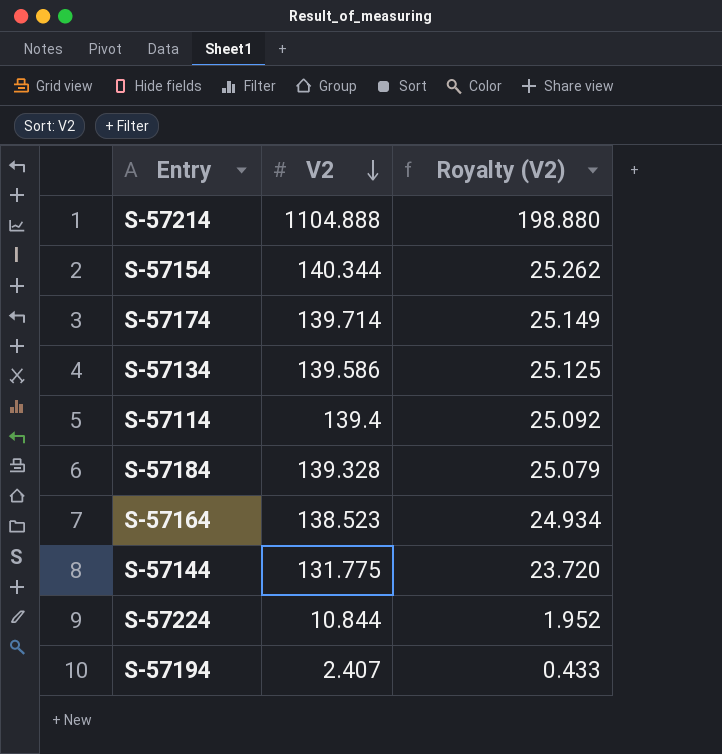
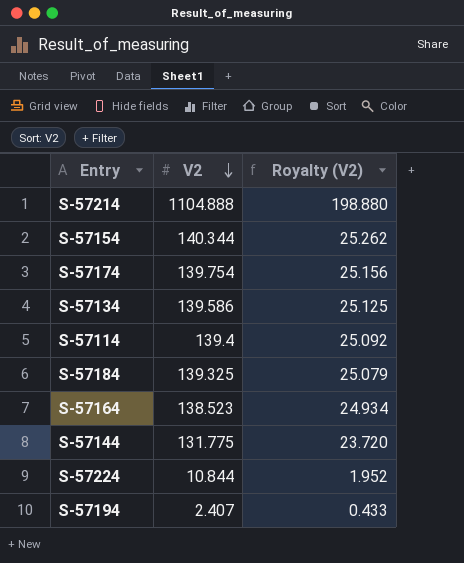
S-57174 | V2: 139.714 -> 139.754
S-57174 | Royalty (V2): 25.149 -> 25.156
S-57184 | V2: 139.328 -> 139.325

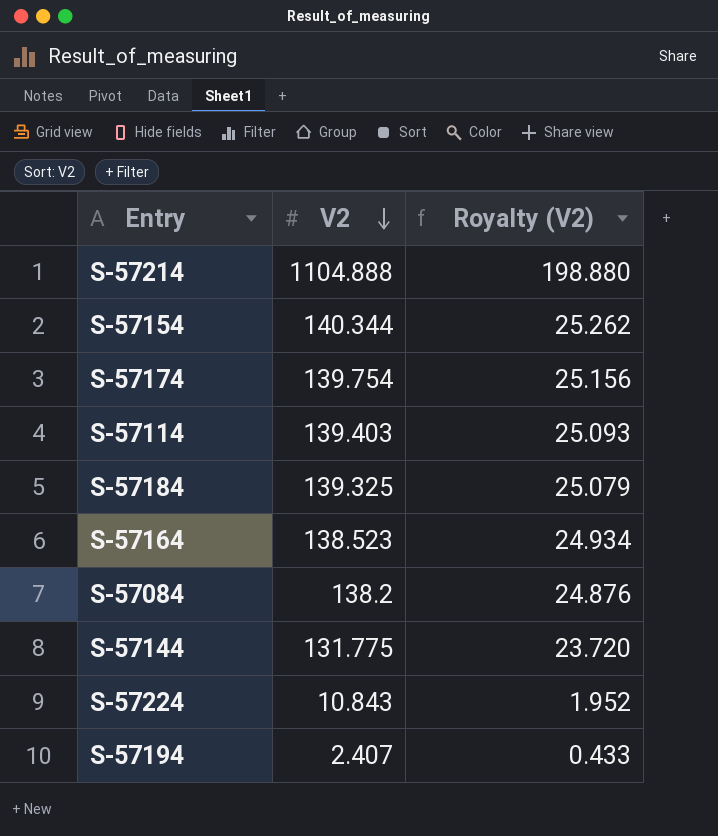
row S-57134: 139.586 | 25.125 -> none
S-57114 | V2: 139.4 -> 139.403
S-57114 | Royalty (V2): 25.092 -> 25.093
row S-57084: none -> 138.2 | 24.876
S-57224 | V2: 10.844 -> 10.843

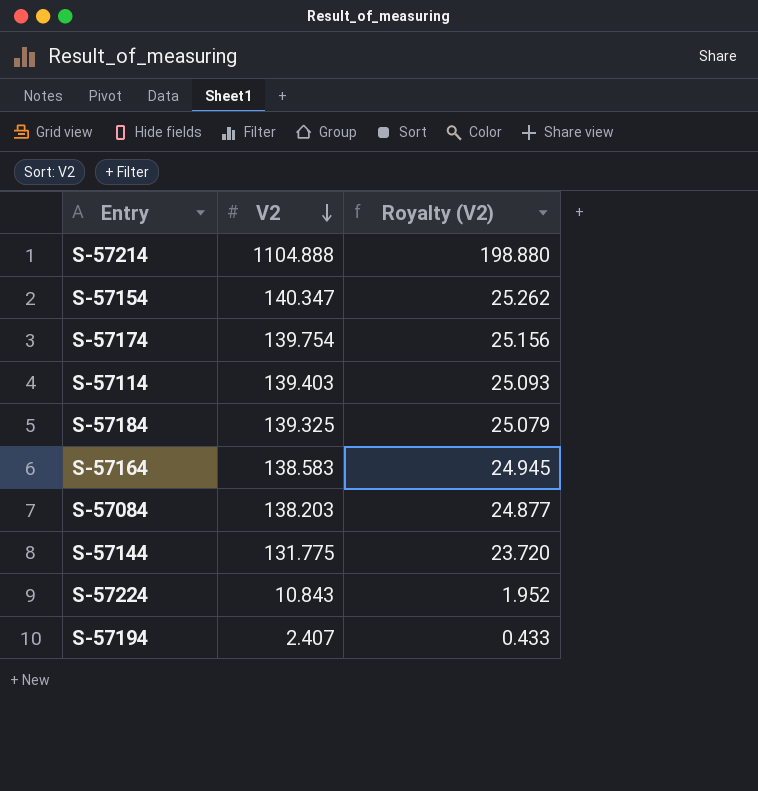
S-57154 | V2: 140.344 -> 140.347
S-57164 | V2: 138.523 -> 138.583
S-57164 | Royalty (V2): 24.934 -> 24.945
S-57084 | V2: 138.2 -> 138.203
S-57084 | Royalty (V2): 24.876 -> 24.877

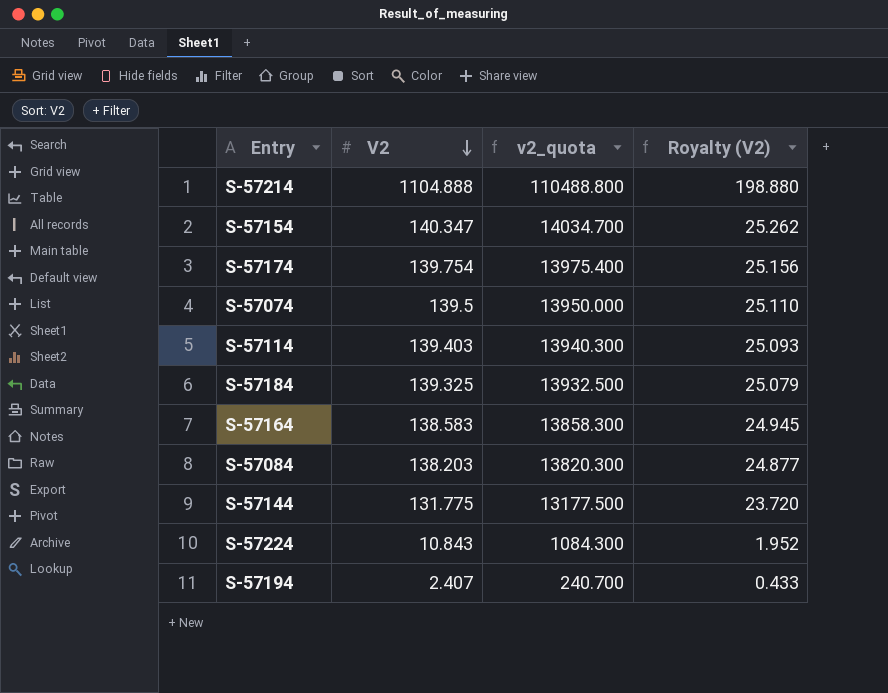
column v2_quota | formula: none -> [V2] * 100
row S-57074: none -> 139.5 | 13950.000 | 25.110

